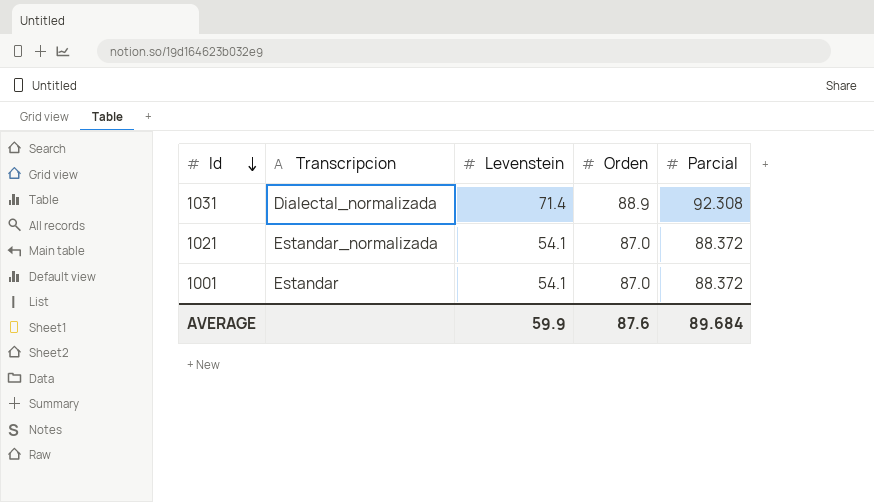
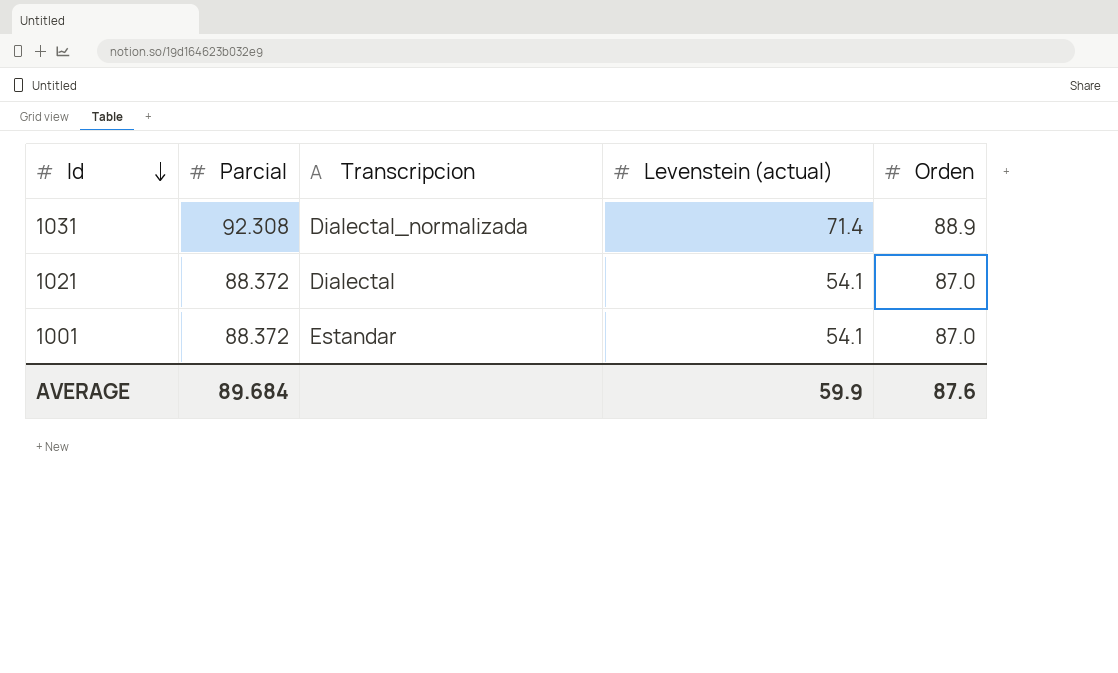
column Parcial | position: 5 -> 2
column name: Levenstein -> Levenstein (actual)
1021 | Transcripcion: Estandar_normalizada -> Dialectal

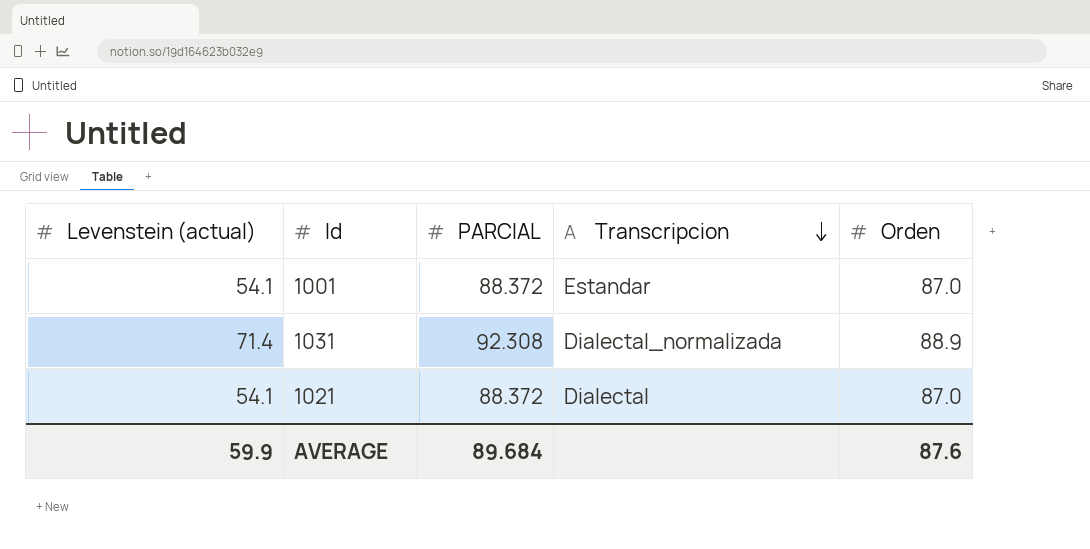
row order: Id descending -> Transcripcion descending
column Levenstein (actual) | position: 4 -> 1
column name: Parcial -> PARCIAL

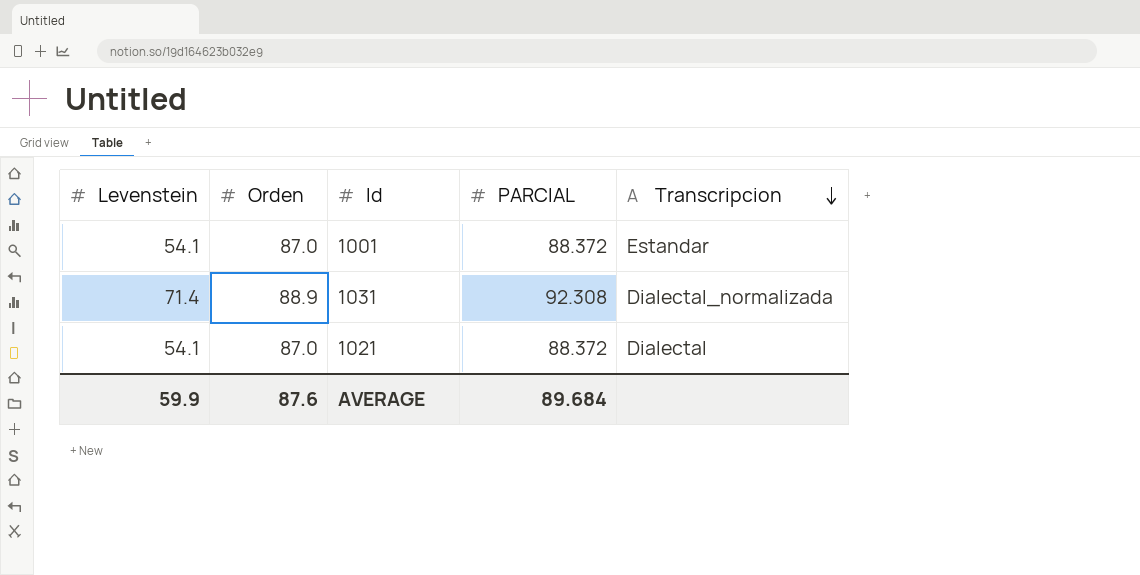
column name: Levenstein (actual) -> Levenstein
column Orden | position: 5 -> 2

